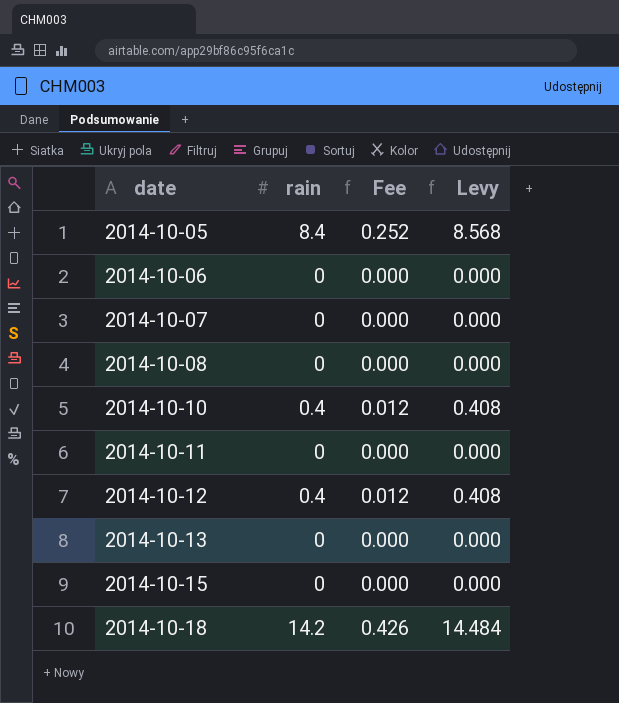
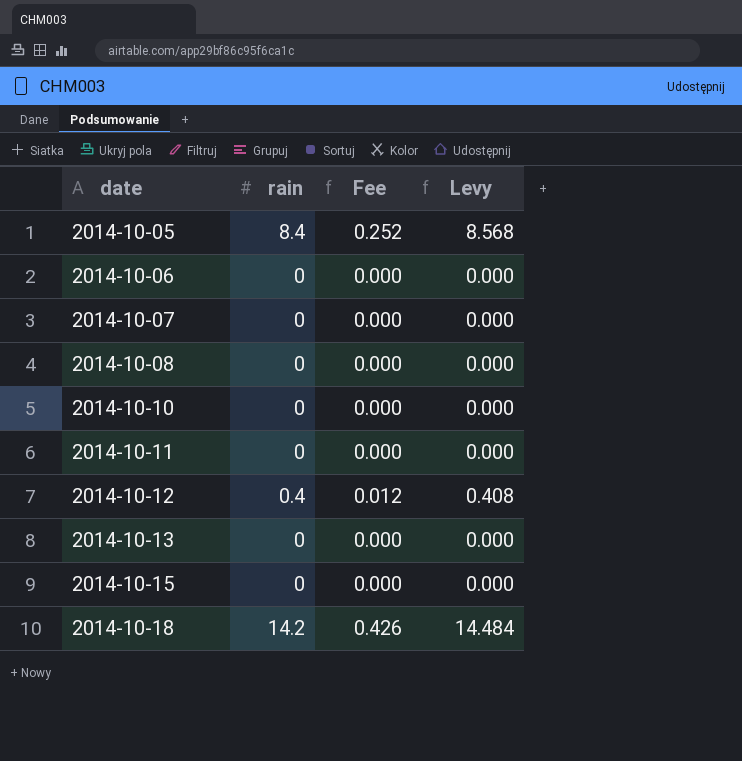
2014-10-10 | rain: 0.4 -> 0
2014-10-10 | Fee: 0.012 -> 0.000
2014-10-10 | Levy: 0.408 -> 0.000

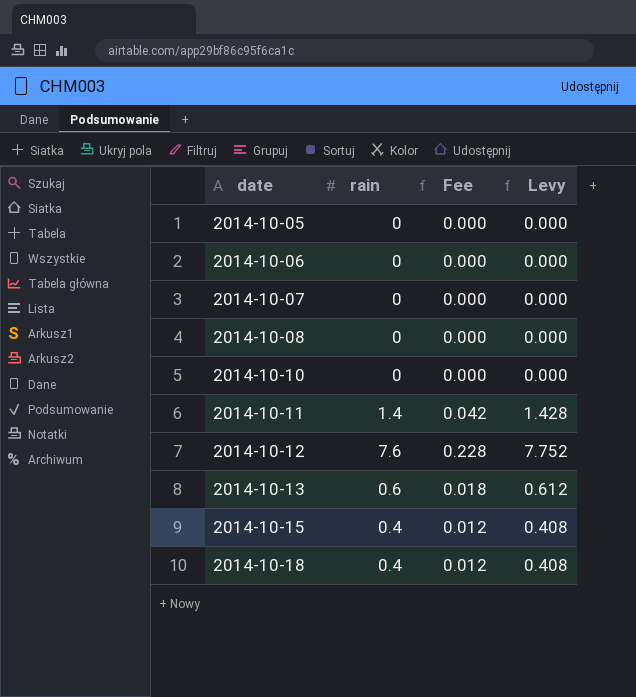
2014-10-05 | rain: 8.4 -> 0
2014-10-05 | Fee: 0.252 -> 0.000
2014-10-05 | Levy: 8.568 -> 0.000
2014-10-11 | rain: 0 -> 1.4
2014-10-11 | Fee: 0.000 -> 0.042
2014-10-11 | Levy: 0.000 -> 1.428
2014-10-12 | rain: 0.4 -> 7.6
2014-10-12 | Fee: 0.012 -> 0.228
2014-10-12 | Levy: 0.408 -> 7.752
2014-10-13 | rain: 0 -> 0.6
2014-10-13 | Fee: 0.000 -> 0.018
2014-10-13 | Levy: 0.000 -> 0.612
2014-10-15 | rain: 0 -> 0.4
2014-10-15 | Fee: 0.000 -> 0.012
2014-10-15 | Levy: 0.000 -> 0.408
2014-10-18 | rain: 14.2 -> 0.4
2014-10-18 | Fee: 0.426 -> 0.012
2014-10-18 | Levy: 14.484 -> 0.408

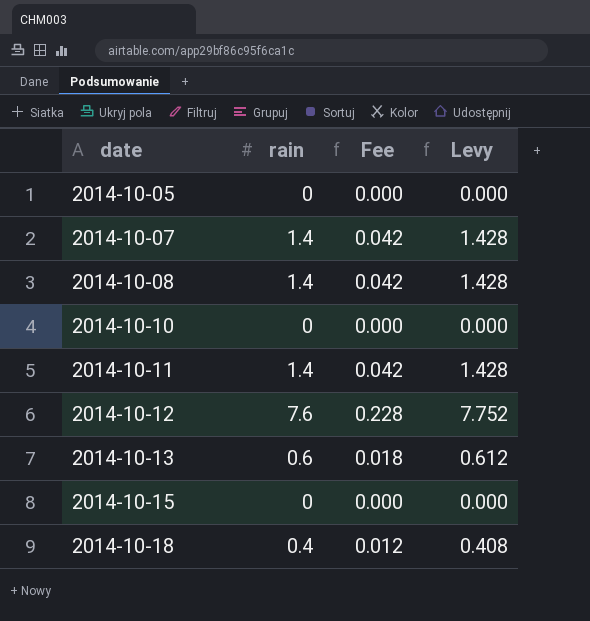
row 2014-10-06: 0 | 0.000 | 0.000 -> none
2014-10-07 | rain: 0 -> 1.4
2014-10-07 | Fee: 0.000 -> 0.042
2014-10-07 | Levy: 0.000 -> 1.428
2014-10-08 | rain: 0 -> 1.4
2014-10-08 | Fee: 0.000 -> 0.042
2014-10-08 | Levy: 0.000 -> 1.428
2014-10-15 | rain: 0.4 -> 0
2014-10-15 | Fee: 0.012 -> 0.000
2014-10-15 | Levy: 0.408 -> 0.000

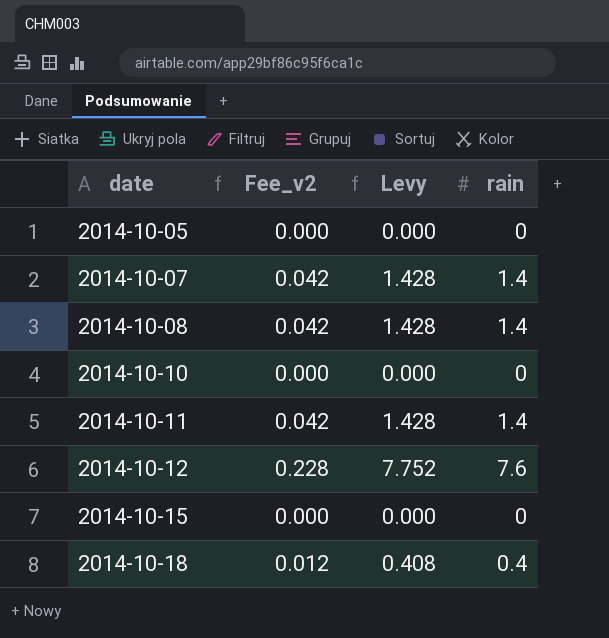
column name: Fee -> Fee_v2
column rain | position: 2 -> 4
row 2014-10-13: 0.6 | 0.018 | 0.612 -> none

